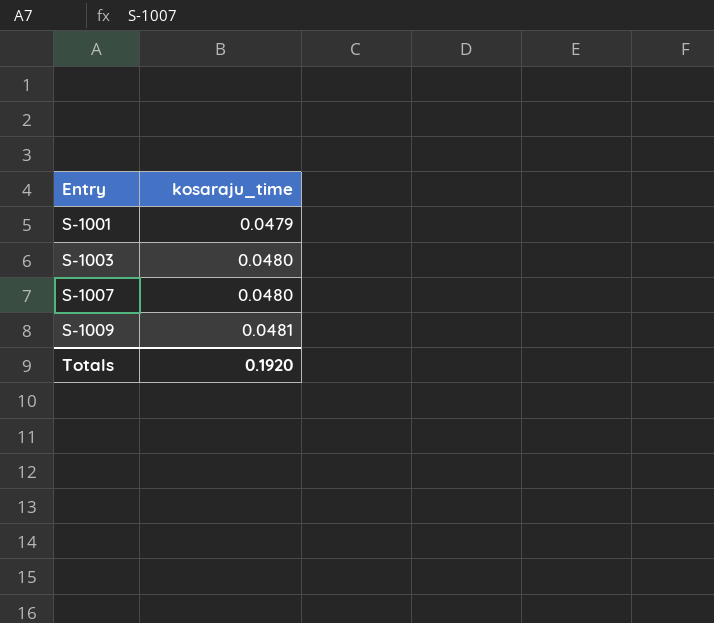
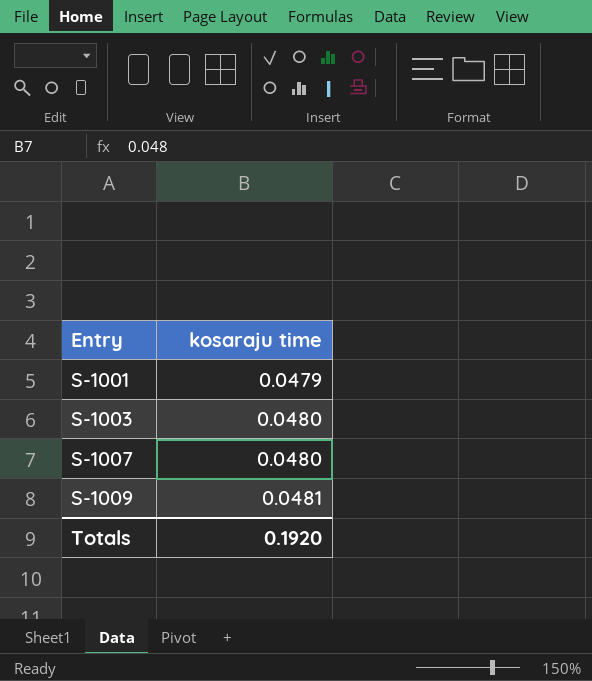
column name: kosaraju_time -> kosaraju time

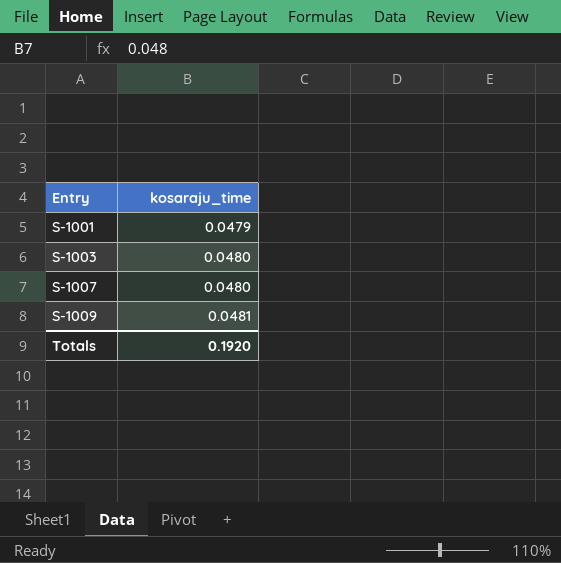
column name: kosaraju time -> kosaraju_time

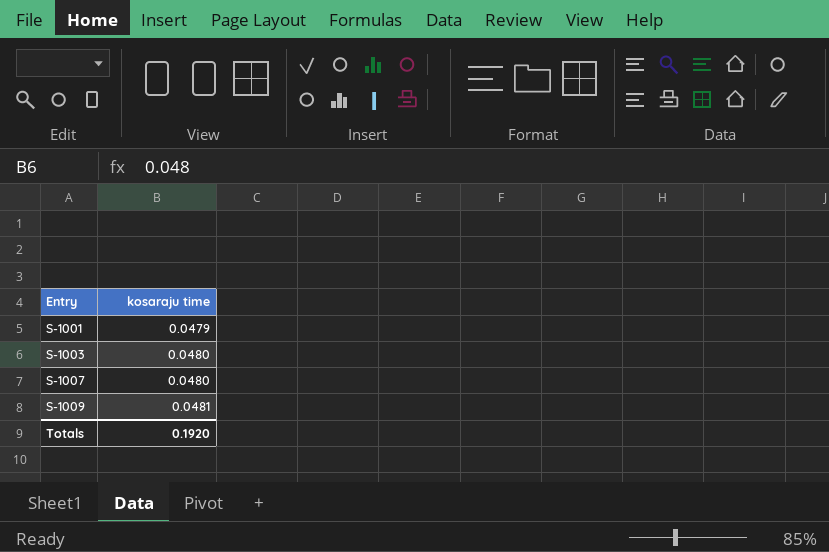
column name: kosaraju_time -> kosaraju time

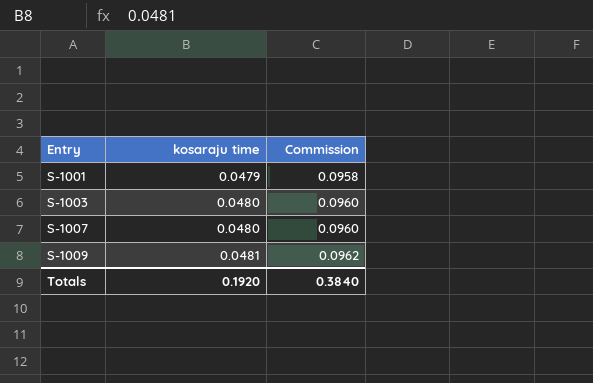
column Commission | formula: none -> [kosaraju time] * 2

